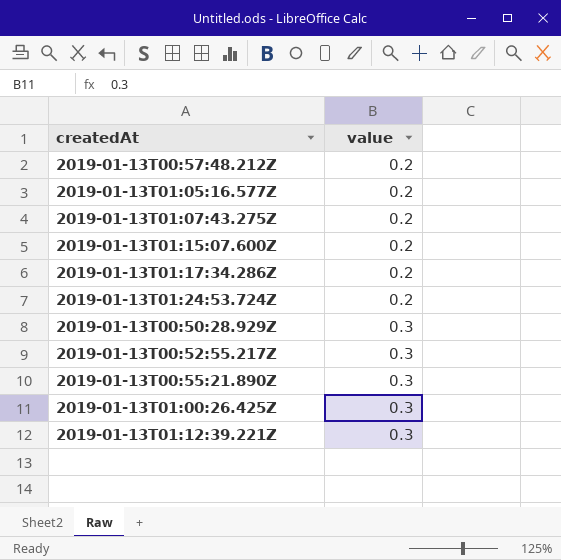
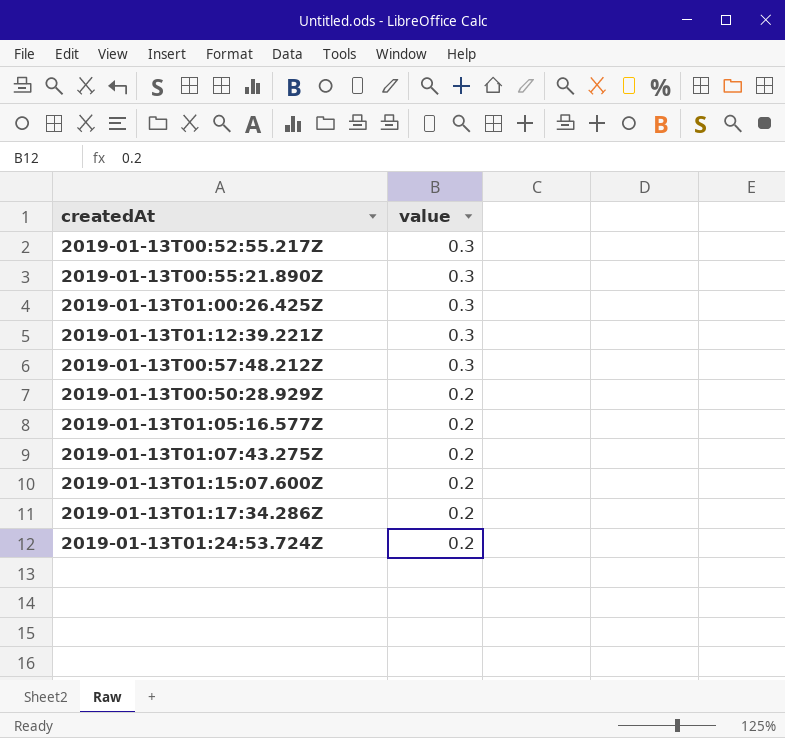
row order: value ascending -> value descending
2019-01-13T00:57:48.212Z | value: 0.2 -> 0.3
2019-01-13T00:50:28.929Z | value: 0.3 -> 0.2

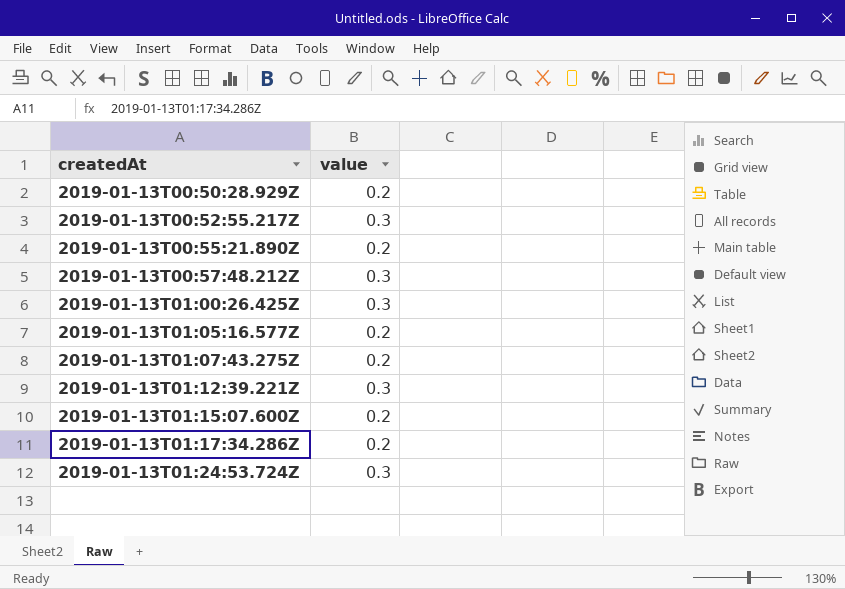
row order: value descending -> createdAt ascending
2019-01-13T00:55:21.890Z | value: 0.3 -> 0.2
2019-01-13T01:24:53.724Z | value: 0.2 -> 0.3

